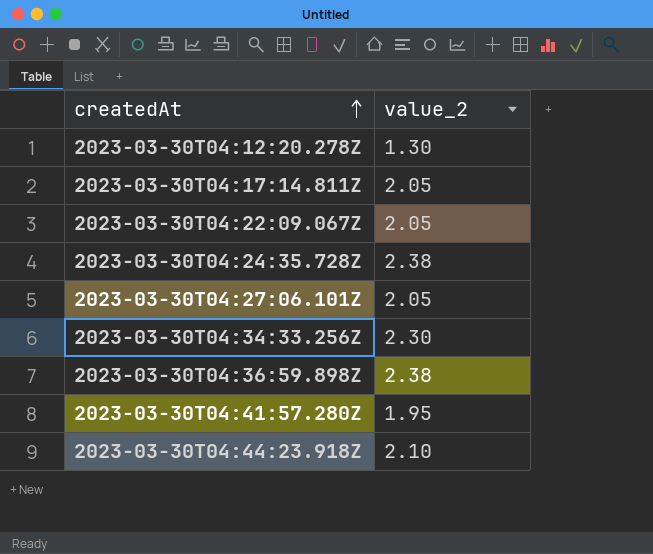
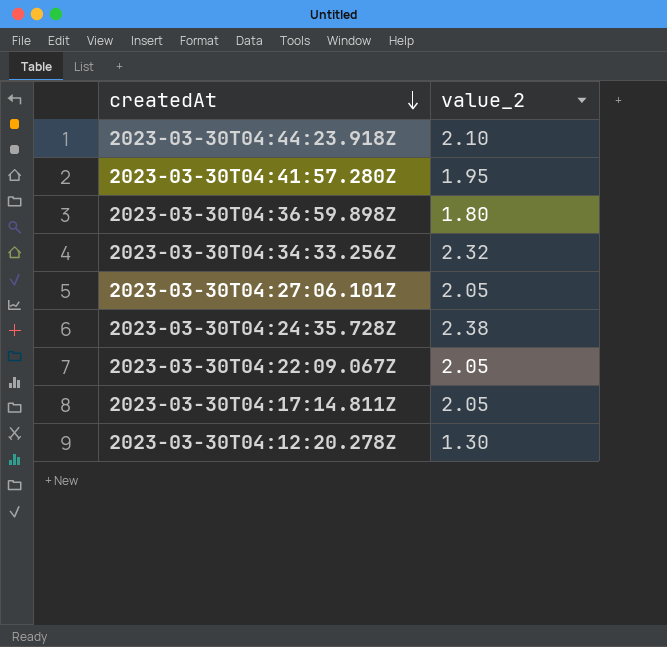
row order: createdAt ascending -> createdAt descending
2023-03-30T04:36:59.898Z | value_2: 2.38 -> 1.80
2023-03-30T04:34:33.256Z | value_2: 2.30 -> 2.32

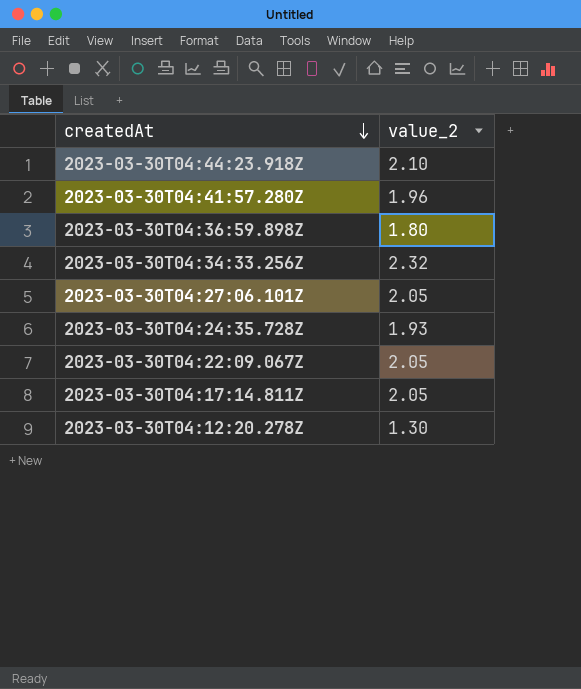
2023-03-30T04:41:57.280Z | value_2: 1.95 -> 1.96
2023-03-30T04:24:35.728Z | value_2: 2.38 -> 1.93

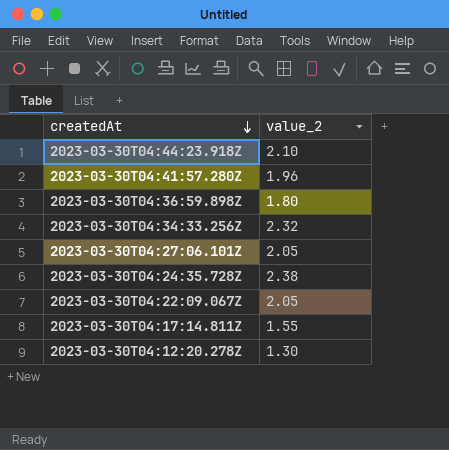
2023-03-30T04:24:35.728Z | value_2: 1.93 -> 2.38
2023-03-30T04:17:14.811Z | value_2: 2.05 -> 1.55

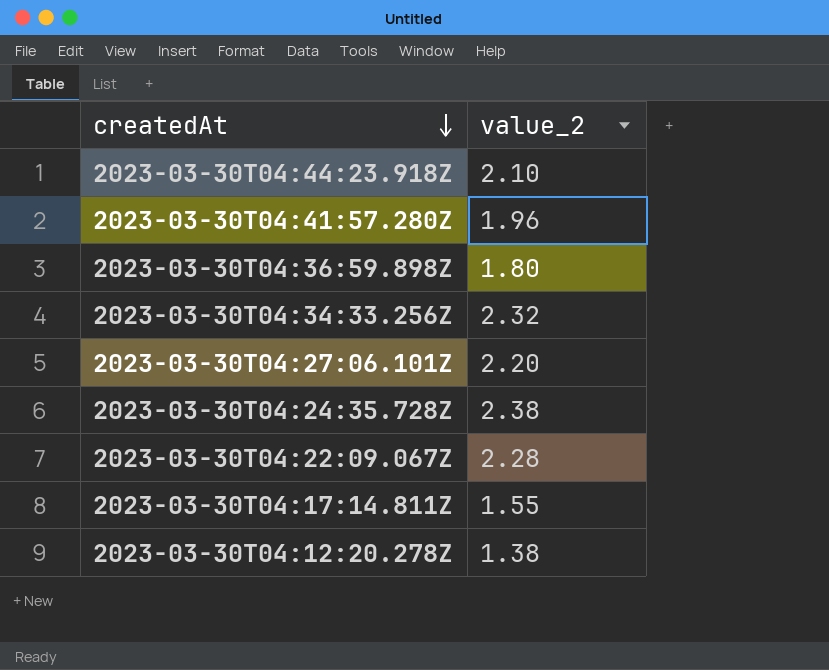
2023-03-30T04:27:06.101Z | value_2: 2.05 -> 2.20
2023-03-30T04:22:09.067Z | value_2: 2.05 -> 2.28
2023-03-30T04:12:20.278Z | value_2: 1.30 -> 1.38

